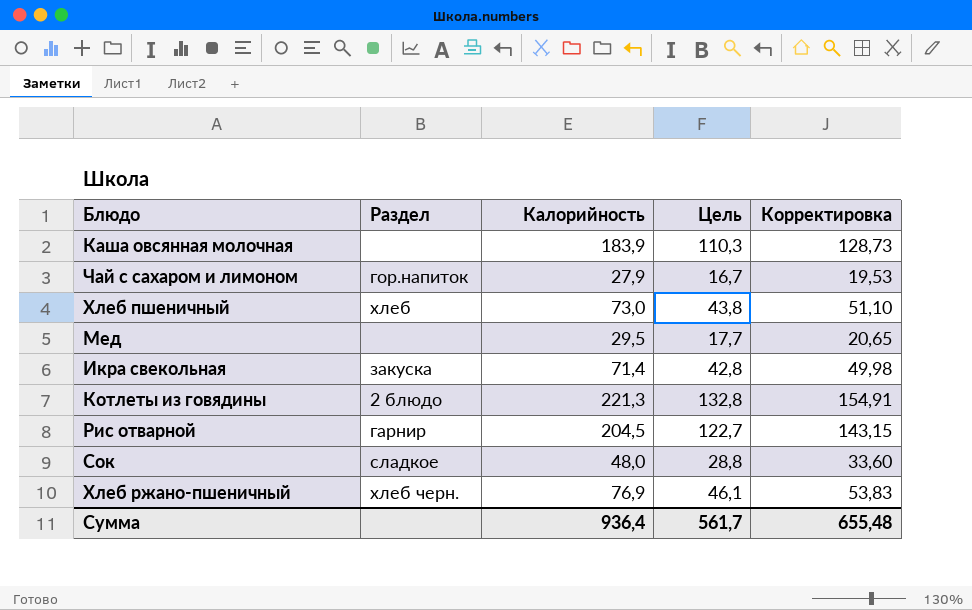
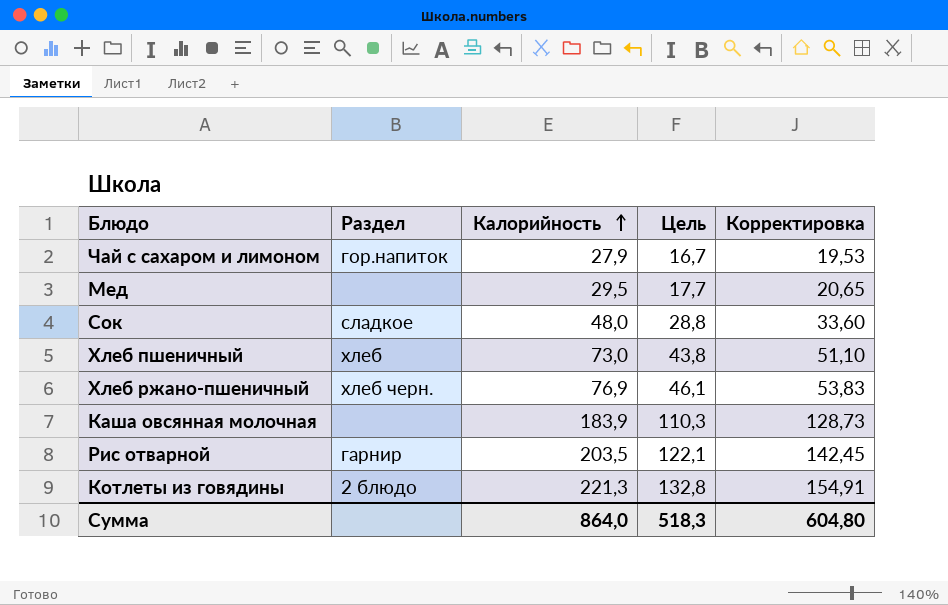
row order: none -> Калорийность ascending
row Икра свекольная: закуска | 71,4 | 42,8 | 49,98 -> none
Рис отварной | Калорийность: 204,5 -> 203,5
Рис отварной | Цель: 122,7 -> 122,1
Рис отварной | Корректировка: 143,15 -> 142,45
Сумма | Калорийность: 936,4 -> 864,0
Сумма | Цель: 561,7 -> 518,3
Сумма | Корректировка: 655,48 -> 604,80

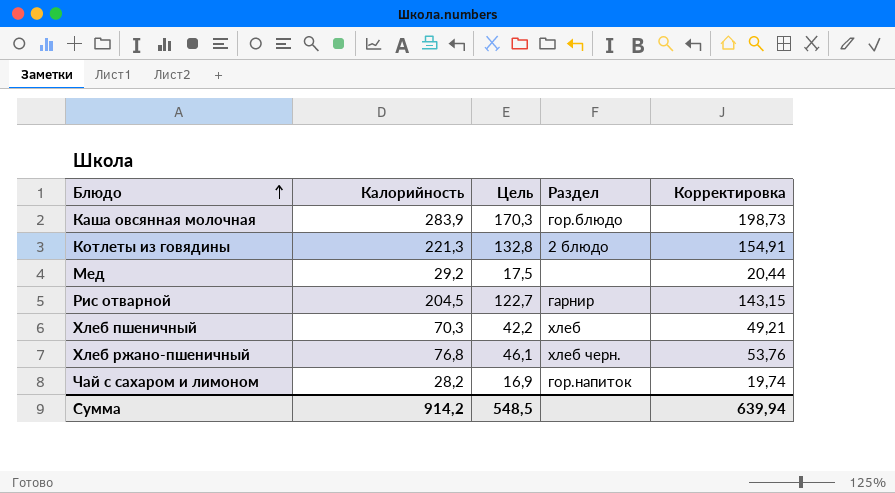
row order: Калорийность ascending -> Блюдо ascending
column Раздел | position: 2 -> 4
row Сок: сладкое | 48,0 | 28,8 | 33,60 -> none
Каша овсянная молочная | Калорийность: 183,9 -> 283,9
Каша овсянная молочная | Цель: 110,3 -> 170,3
Каша овсянная молочная | Раздел: none -> гор.блюдо
Каша овсянная молочная | Корректировка: 128,73 -> 198,73
Мед | Калорийность: 29,5 -> 29,2
Мед | Цель: 17,7 -> 17,5
Мед | Корректировка: 20,65 -> 20,44
Рис отварной | Калорийность: 203,5 -> 204,5
Рис отварной | Цель: 122,1 -> 122,7
Рис отварной | Корректировка: 142,45 -> 143,15
Хлеб пшеничный | Калорийность: 73,0 -> 70,3
Хлеб пшеничный | Цель: 43,8 -> 42,2
Хлеб пшеничный | Корректировка: 51,10 -> 49,21
Хлеб ржано-пшеничный | Калорийность: 76,9 -> 76,8
Хлеб ржано-пшеничный | Корректировка: 53,83 -> 53,76
Чай с сахаром и лимоном | Калорийность: 27,9 -> 28,2
Чай с сахаром и лимоном | Цель: 16,7 -> 16,9
Чай с сахаром и лимоном | Корректировка: 19,53 -> 19,74
Сумма | Калорийность: 864,0 -> 914,2
Сумма | Цель: 518,3 -> 548,5
Сумма | Корректировка: 604,80 -> 639,94

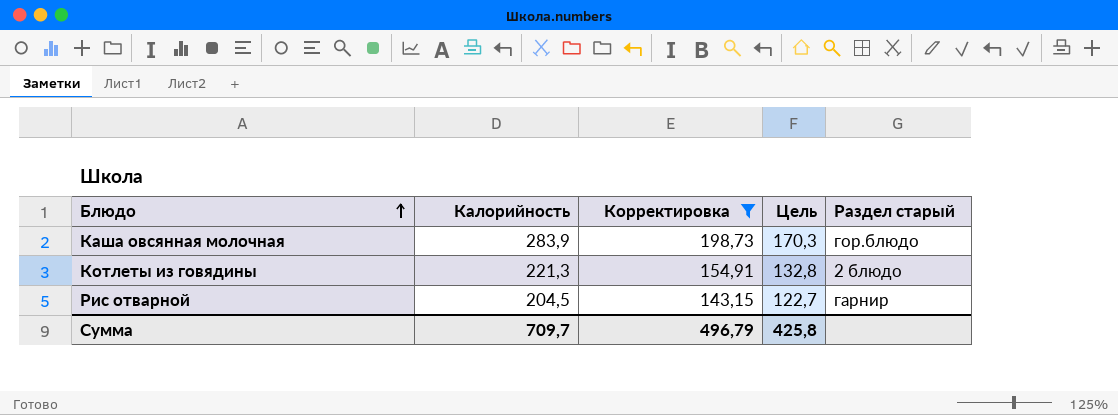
filter: none -> Корректировка >= 143,15
column Корректировка | position: 5 -> 3
column name: Раздел -> Раздел старый
Сумма | Калорийность: 914,2 -> 709,7
Сумма | Корректировка: 639,94 -> 496,79
Сумма | Цель: 548,5 -> 425,8

